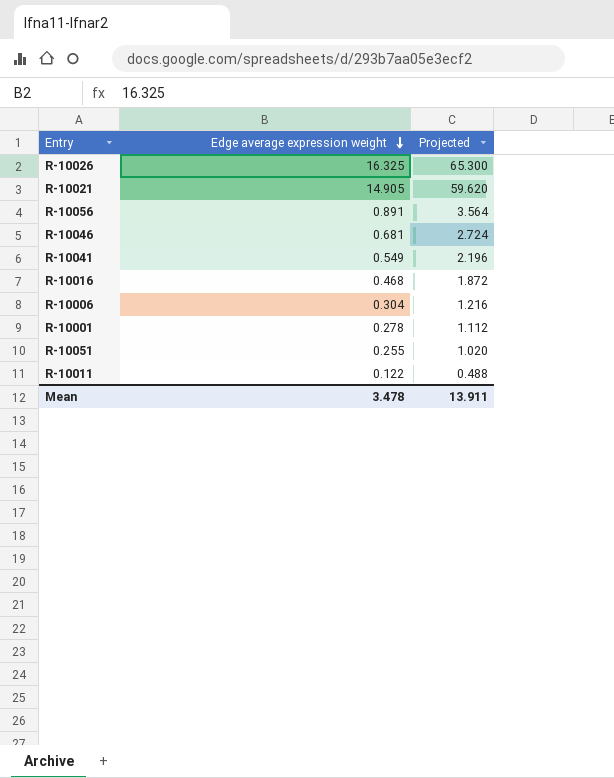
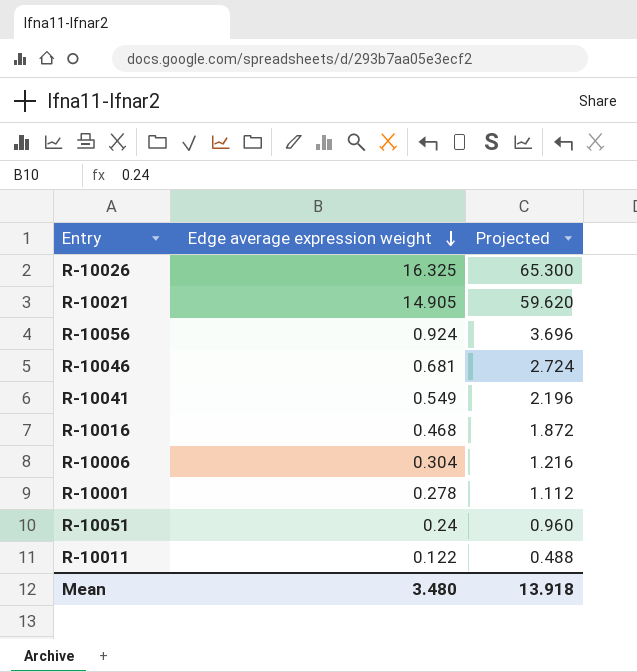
R-10056 | Edge average expression weight: 0.891 -> 0.924
R-10056 | Projected: 3.564 -> 3.696
R-10051 | Edge average expression weight: 0.255 -> 0.24
R-10051 | Projected: 1.020 -> 0.960
Mean | Edge average expression weight: 3.478 -> 3.480
Mean | Projected: 13.911 -> 13.918

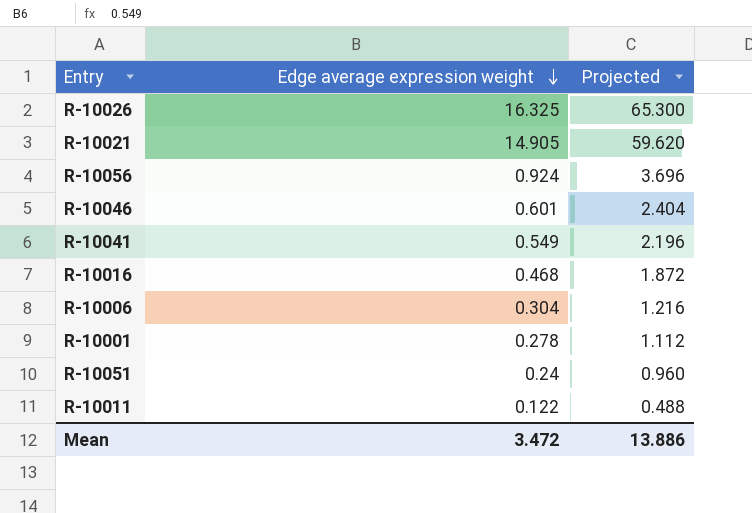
R-10046 | Edge average expression weight: 0.681 -> 0.601
R-10046 | Projected: 2.724 -> 2.404
Mean | Edge average expression weight: 3.480 -> 3.472
Mean | Projected: 13.918 -> 13.886

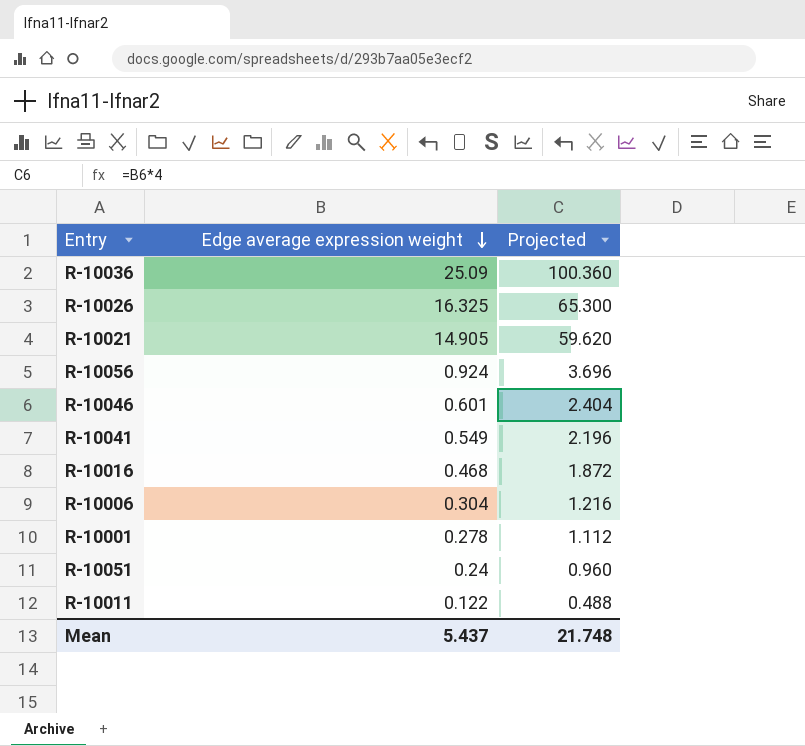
row R-10036: none -> 25.09 | 100.360
Mean | Edge average expression weight: 3.472 -> 5.437
Mean | Projected: 13.886 -> 21.748

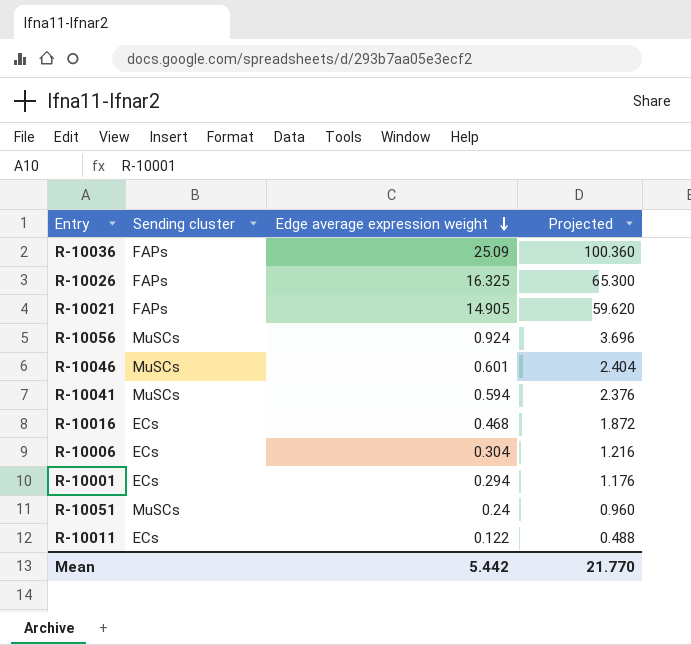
column Sending cluster | position: none -> 2
R-10041 | Edge average expression weight: 0.549 -> 0.594
R-10041 | Projected: 2.196 -> 2.376
R-10001 | Edge average expression weight: 0.278 -> 0.294
R-10001 | Projected: 1.112 -> 1.176
Mean | Edge average expression weight: 5.437 -> 5.442
Mean | Projected: 21.748 -> 21.770

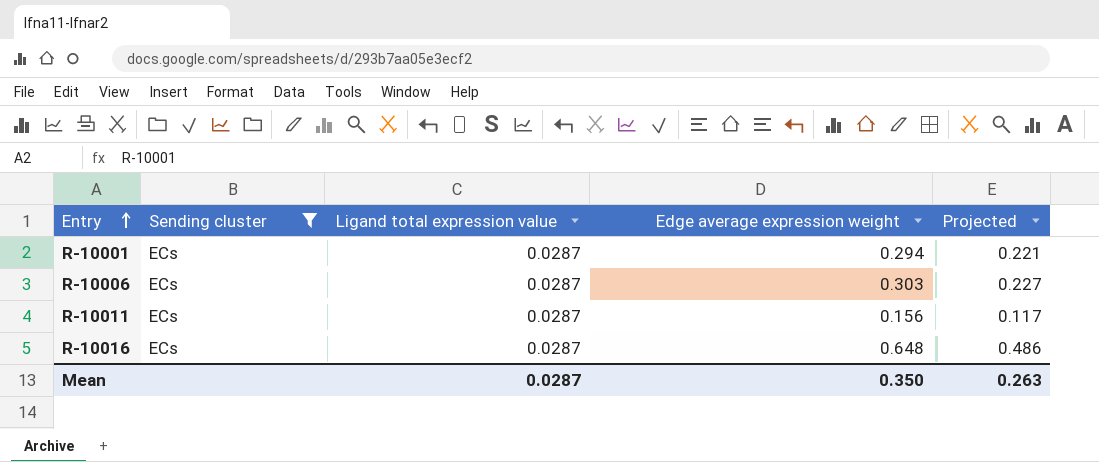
filter: none -> Sending cluster = ECs
row order: Edge average expression weight descending -> Entry ascending
column Ligand total expression value | position: none -> 3
column Projected | formula: [Edge average expression weight] * 4 -> [Edge average expression weight] * 0.75
R-10006 | Edge average expression weight: 0.304 -> 0.303
R-10011 | Edge average expression weight: 0.122 -> 0.156
R-10016 | Edge average expression weight: 0.468 -> 0.648
Mean | Edge average expression weight: 5.442 -> 0.350
Mean | Projected: 21.770 -> 0.263

